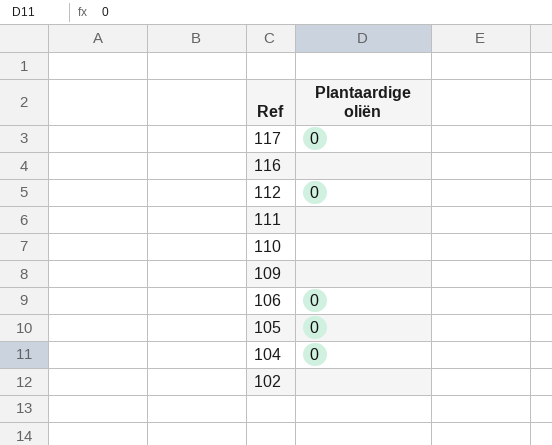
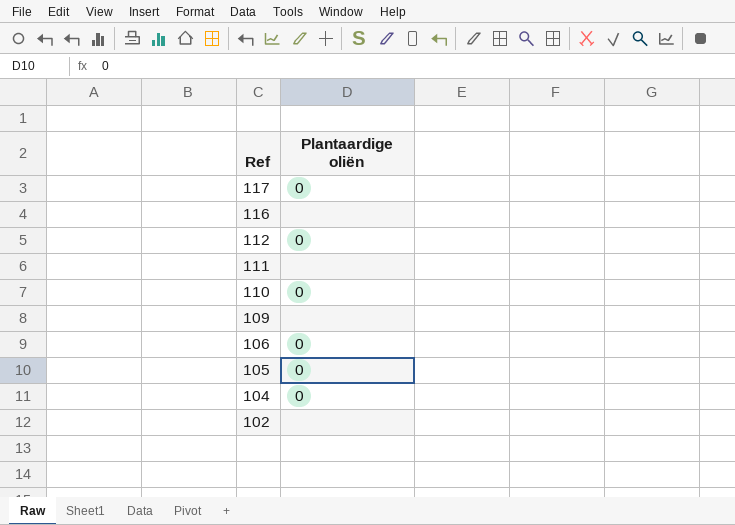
110 | Plantaardige oliën: none -> 0

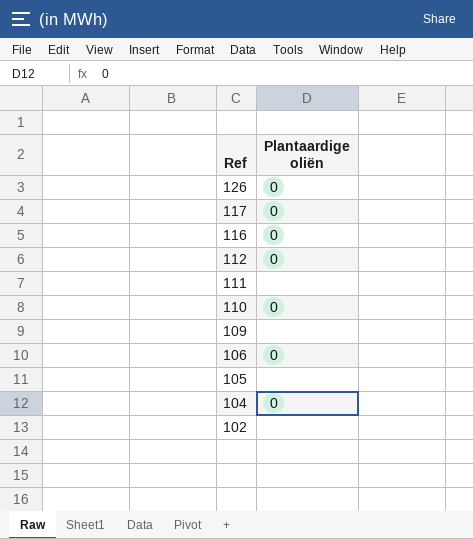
row 126: none -> 0
116 | Plantaardige oliën: none -> 0
105 | Plantaardige oliën: 0 -> none

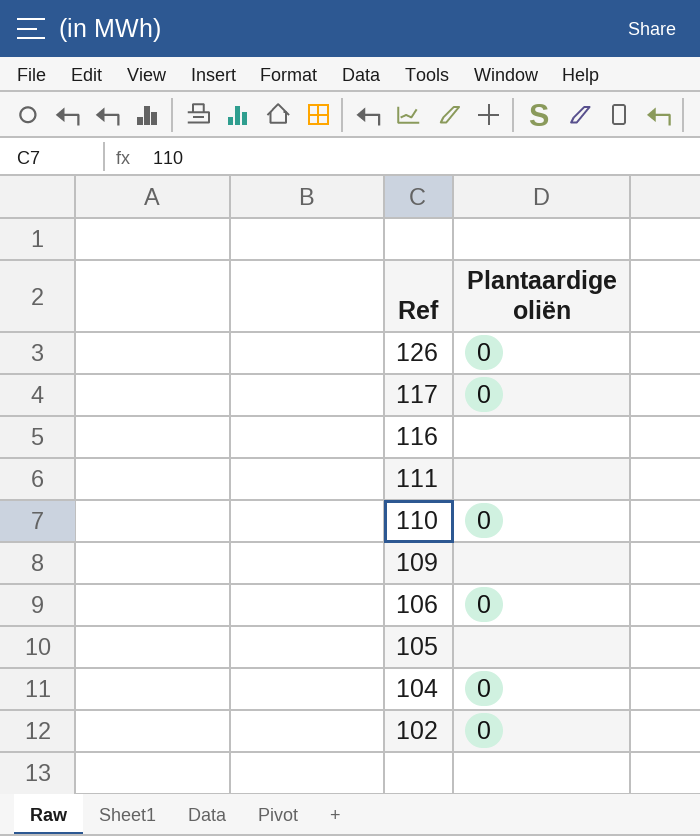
row 112: 0 -> none
116 | Plantaardige oliën: 0 -> none
102 | Plantaardige oliën: none -> 0

